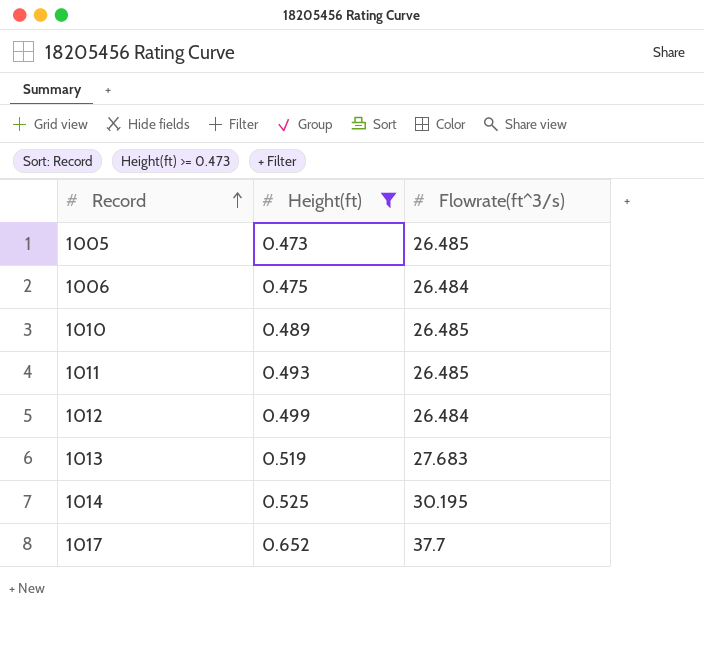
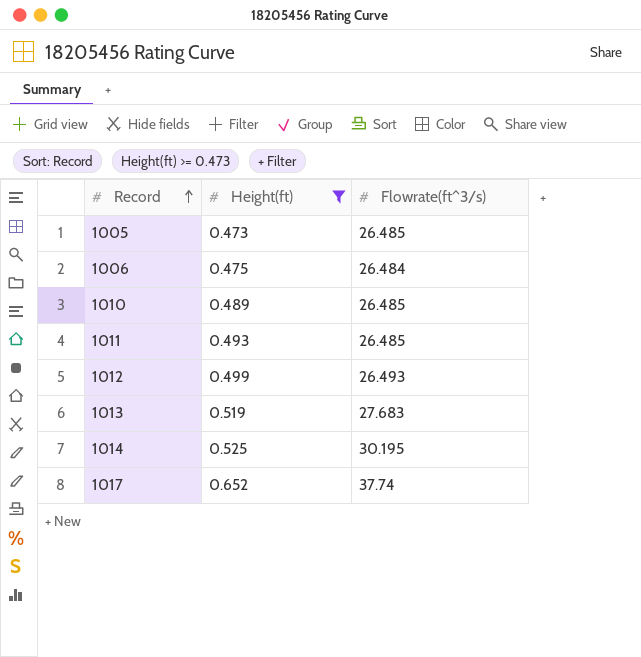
1012 | Flowrate(ft^3/s): 26.484 -> 26.493
1017 | Flowrate(ft^3/s): 37.7 -> 37.74

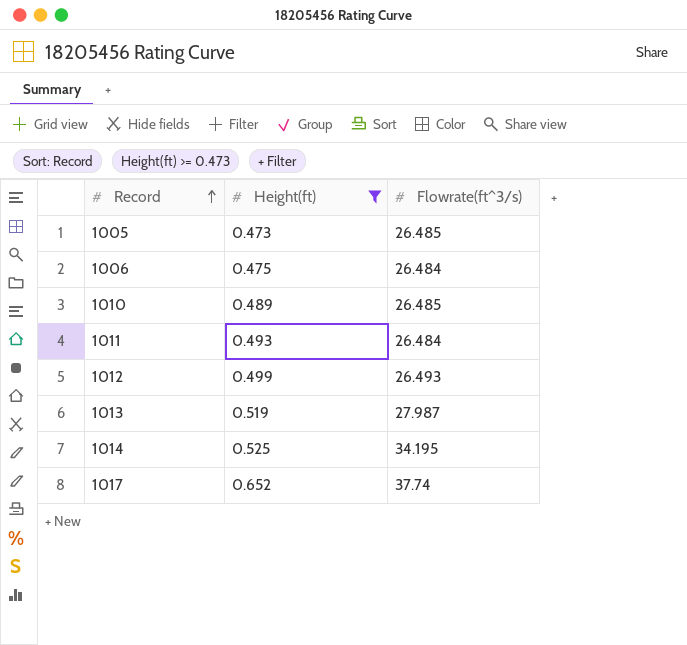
1011 | Flowrate(ft^3/s): 26.485 -> 26.484
1013 | Flowrate(ft^3/s): 27.683 -> 27.987
1014 | Flowrate(ft^3/s): 30.195 -> 34.195

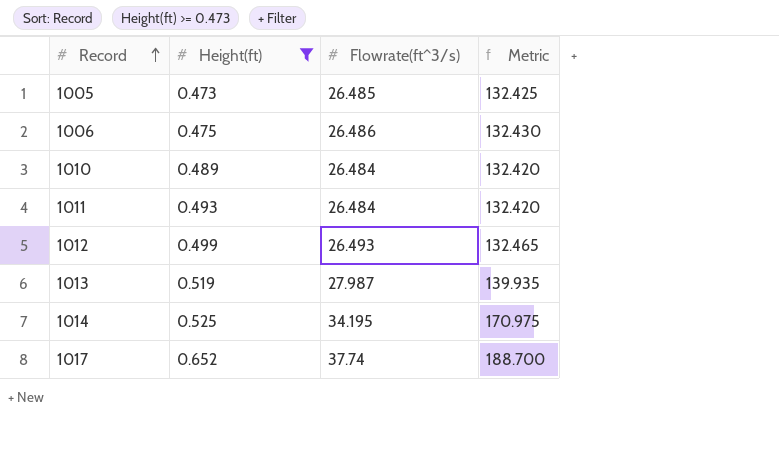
column Metric | formula: none -> [Flowrate(ft^3/s)] * 5
1006 | Flowrate(ft^3/s): 26.484 -> 26.486
1010 | Flowrate(ft^3/s): 26.485 -> 26.484

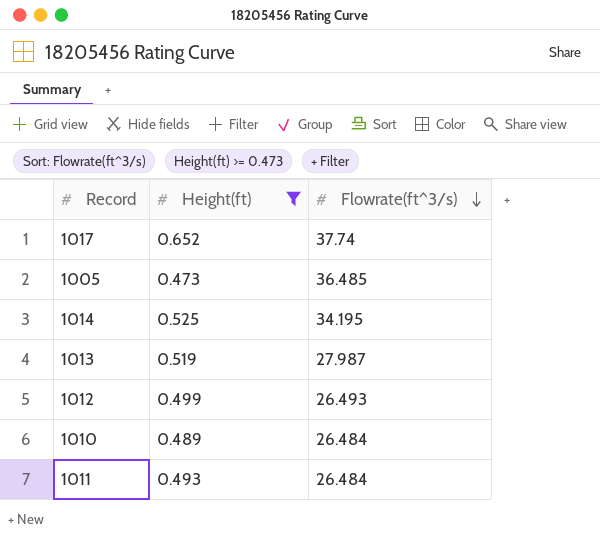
row order: Record ascending -> Flowrate(ft^3/s) descending
column Metric | formula: [Flowrate(ft^3/s)] * 5 -> none
row 1006: 0.475 | 26.486 | 132.430 -> none
1005 | Flowrate(ft^3/s): 26.485 -> 36.485

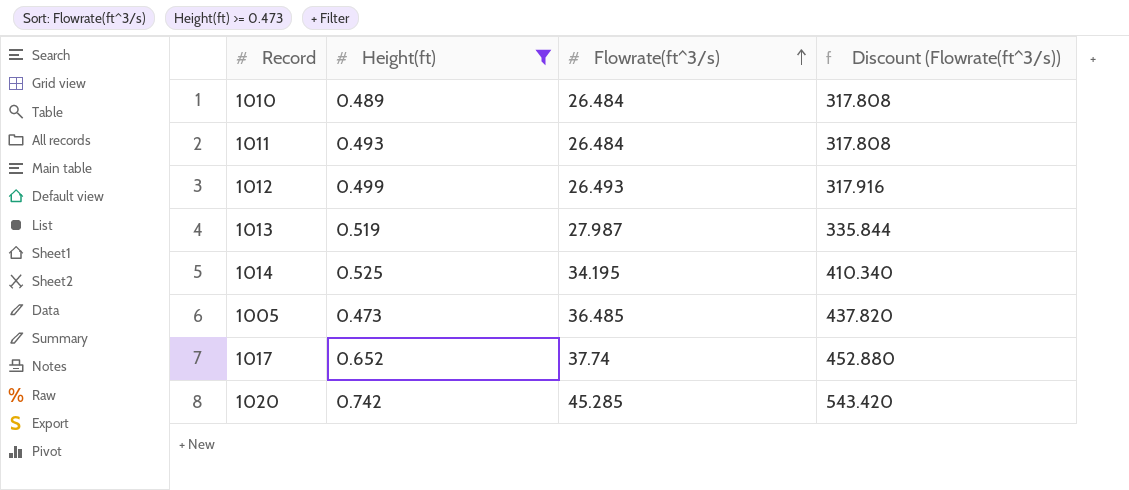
row order: Flowrate(ft^3/s) descending -> Flowrate(ft^3/s) ascending
column Discount (Flowrate(ft^3/s)) | formula: none -> [Flowrate(ft^3/s)] * 12
row 1020: none -> 0.742 | 45.285 | 543.420

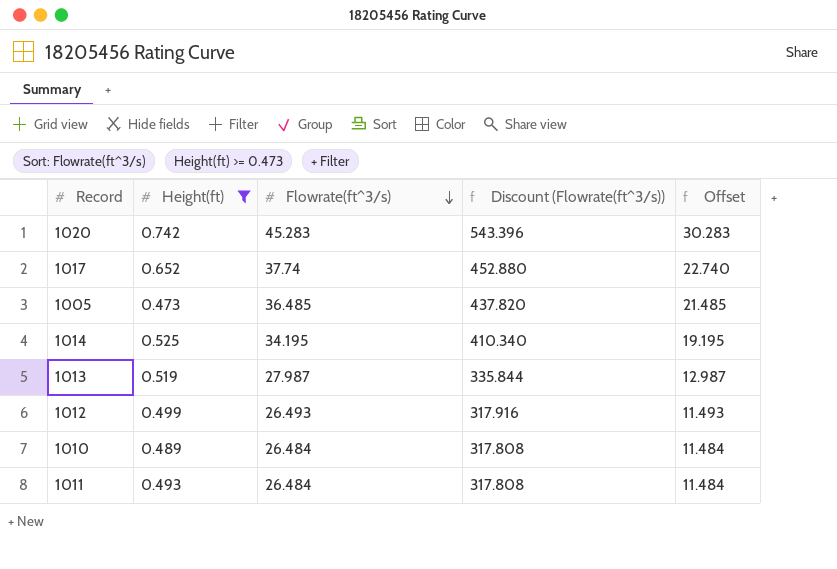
row order: Flowrate(ft^3/s) ascending -> Flowrate(ft^3/s) descending
column Offset | formula: none -> [Flowrate(ft^3/s)] - 15
1020 | Flowrate(ft^3/s): 45.285 -> 45.283
1020 | Discount (Flowrate(ft^3/s)): 543.420 -> 543.396

